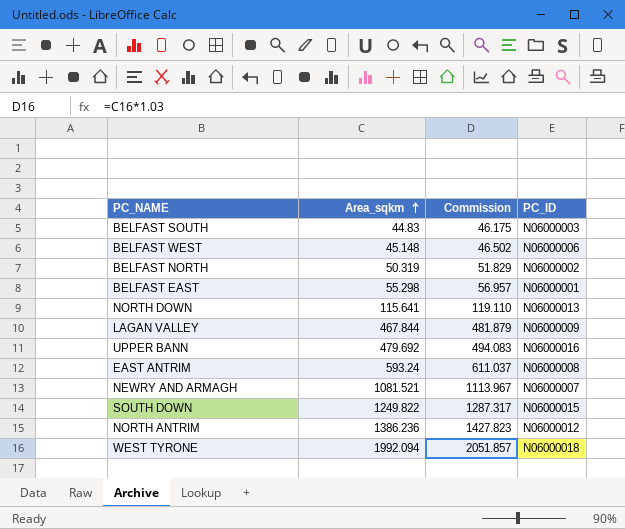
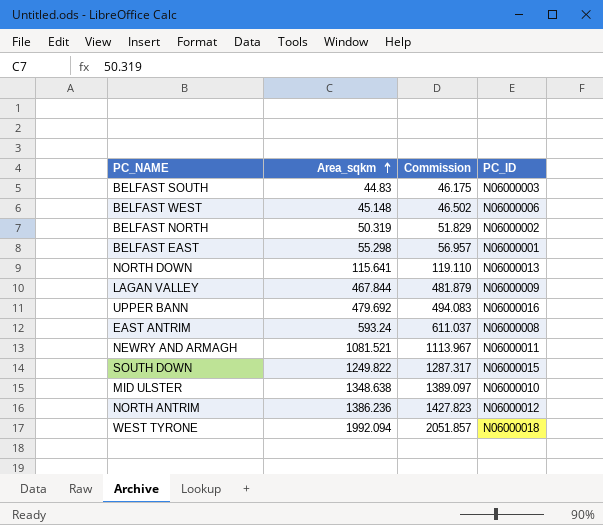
NEWRY AND ARMAGH | PC_ID: N06000007 -> N06000011
row MID ULSTER: none -> 1348.638 | 1389.097 | N06000010

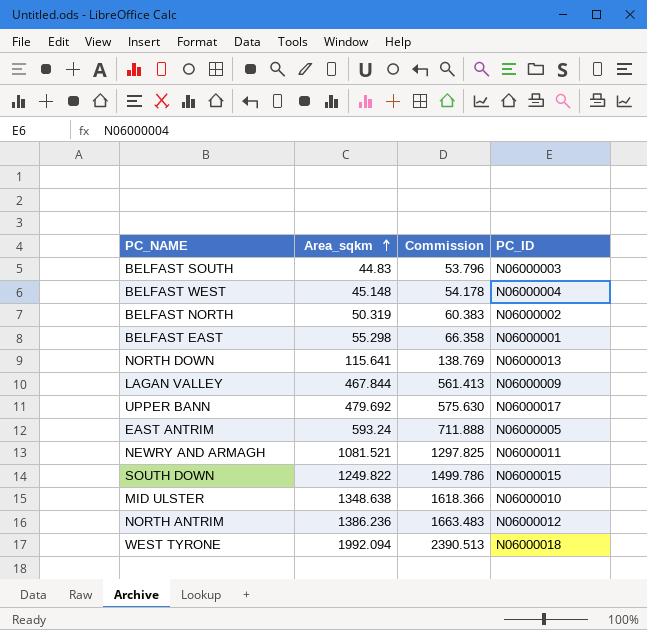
column Commission | formula: [Area_sqkm] * 1.03 -> [Area_sqkm] * 1.2
BELFAST WEST | PC_ID: N06000006 -> N06000004
UPPER BANN | PC_ID: N06000016 -> N06000017
EAST ANTRIM | PC_ID: N06000008 -> N06000005

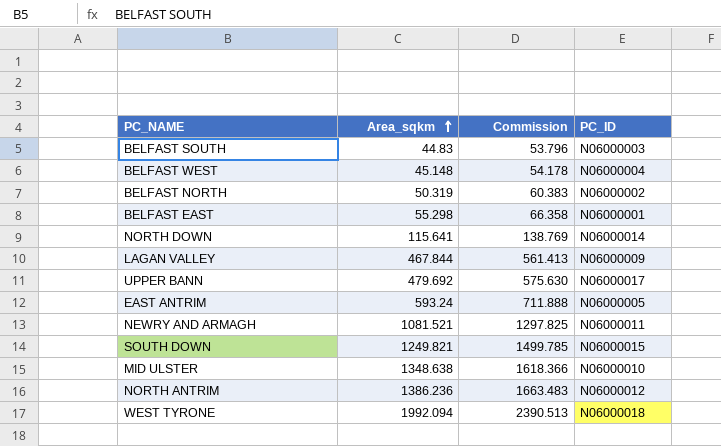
NORTH DOWN | PC_ID: N06000013 -> N06000014
SOUTH DOWN | Area_sqkm: 1249.822 -> 1249.821
SOUTH DOWN | Commission: 1499.786 -> 1499.785

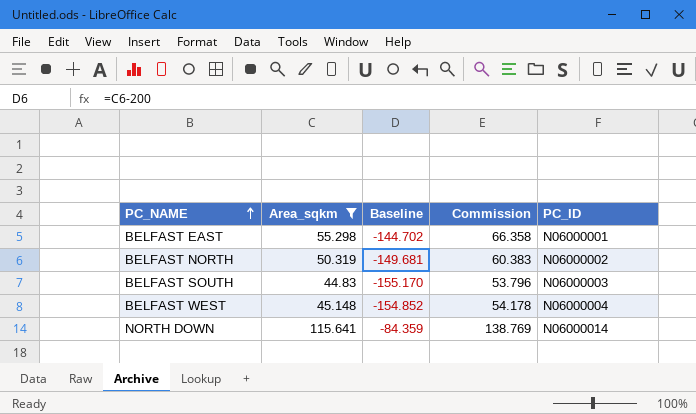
filter: none -> Area_sqkm <= 115.641
row order: Area_sqkm ascending -> PC_NAME ascending
column Baseline | formula: none -> [Area_sqkm] - 200

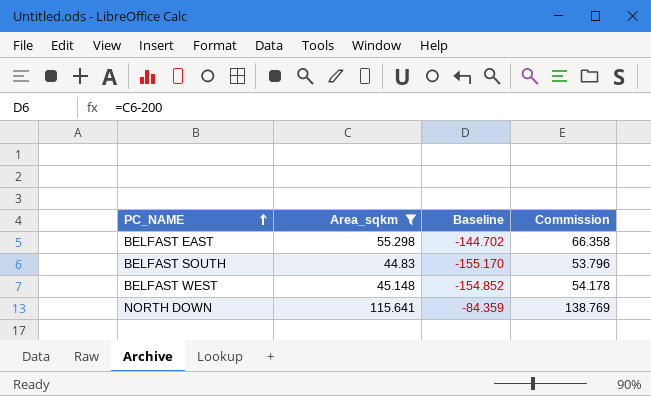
column PC_ID | position: 5 -> none
row BELFAST NORTH: 50.319 | -149.681 | 60.383 | N06000002 -> none

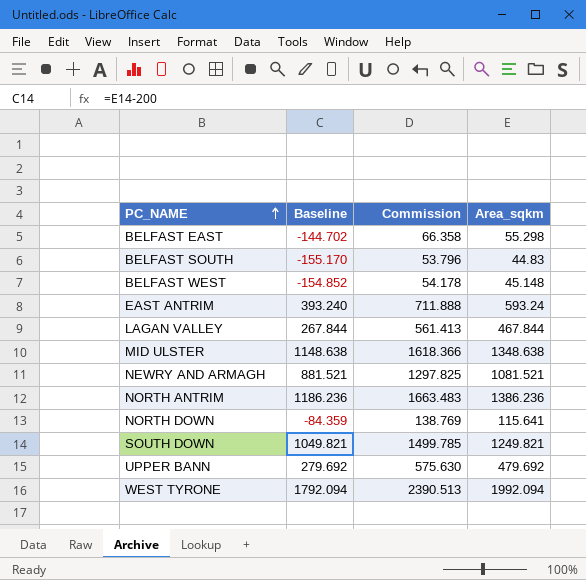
filter: Area_sqkm <= 115.641 -> none
column Area_sqkm | position: 2 -> 4

